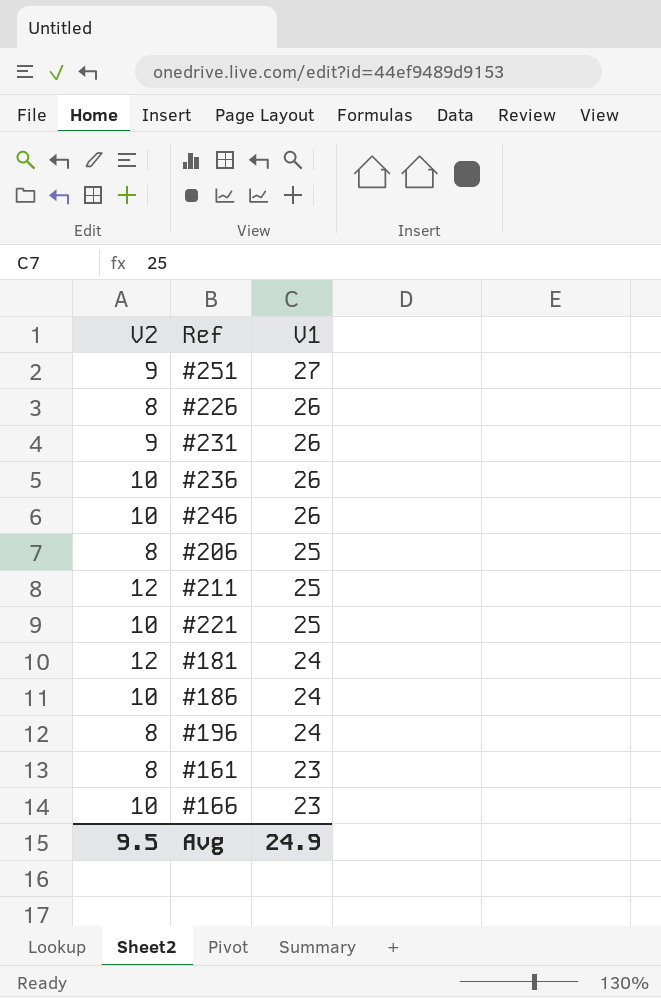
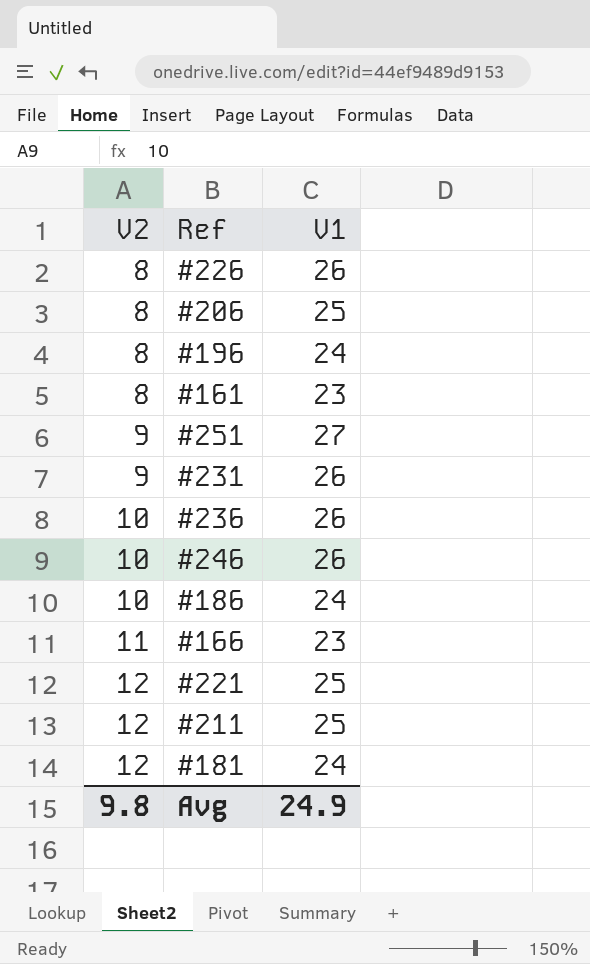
row order: V1 descending -> V2 ascending
#166 | V2: 10 -> 11
#221 | V2: 10 -> 12
Avg | V2: 9.5 -> 9.8

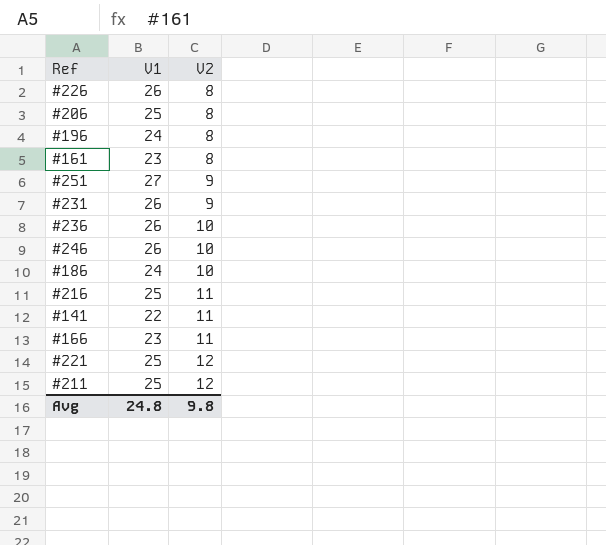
column V2 | position: 1 -> 3
row #181: 12 | 24 -> none
row #216: none -> 25 | 11
row #141: none -> 22 | 11
Avg | V1: 24.9 -> 24.8

